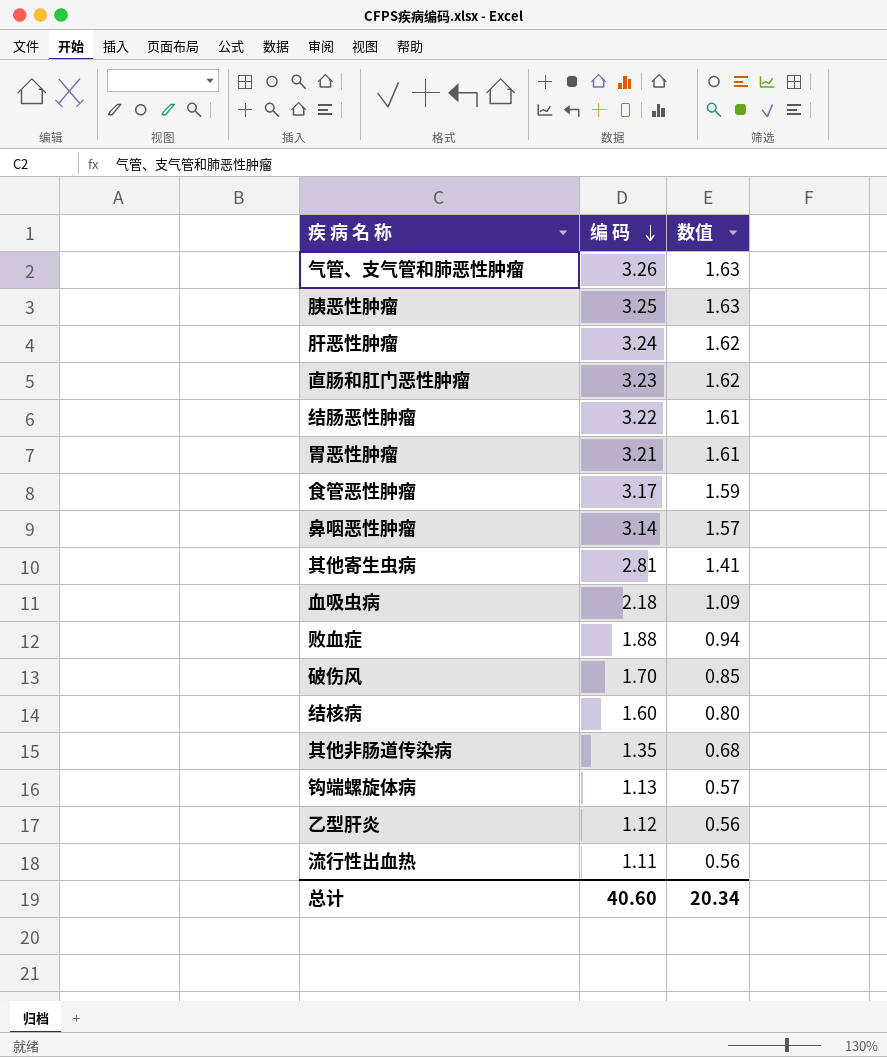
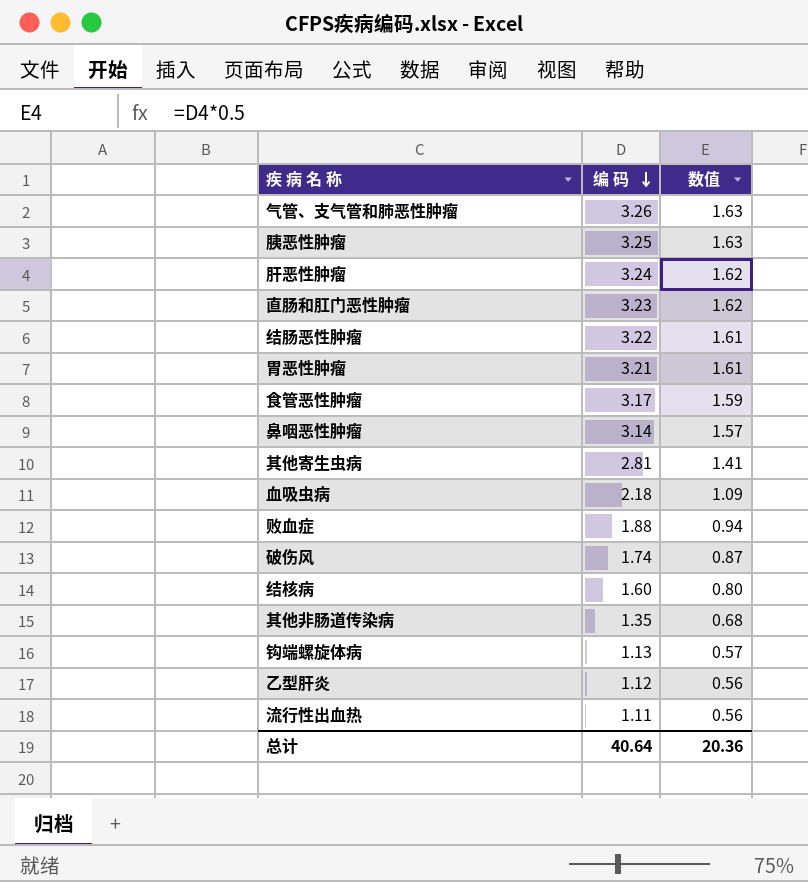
破伤风 | 编 码: 1.70 -> 1.74
破伤风 | 数值: 0.85 -> 0.87
总计 | 编 码: 40.60 -> 40.64
总计 | 数值: 20.34 -> 20.36

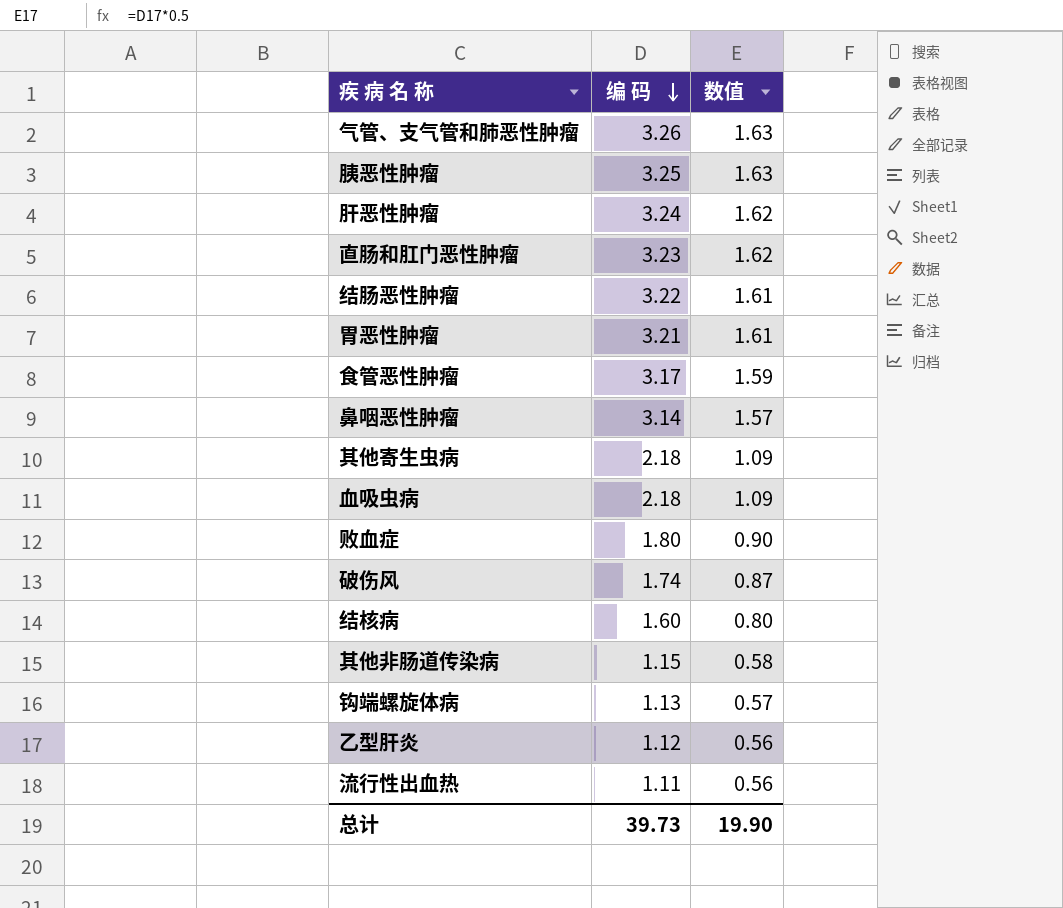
其他寄生虫病 | 编 码: 2.81 -> 2.18
其他寄生虫病 | 数值: 1.41 -> 1.09
败血症 | 编 码: 1.88 -> 1.80
败血症 | 数值: 0.94 -> 0.90
其他非肠道传染病 | 编 码: 1.35 -> 1.15
其他非肠道传染病 | 数值: 0.68 -> 0.58
总计 | 编 码: 40.64 -> 39.73
总计 | 数值: 20.36 -> 19.90

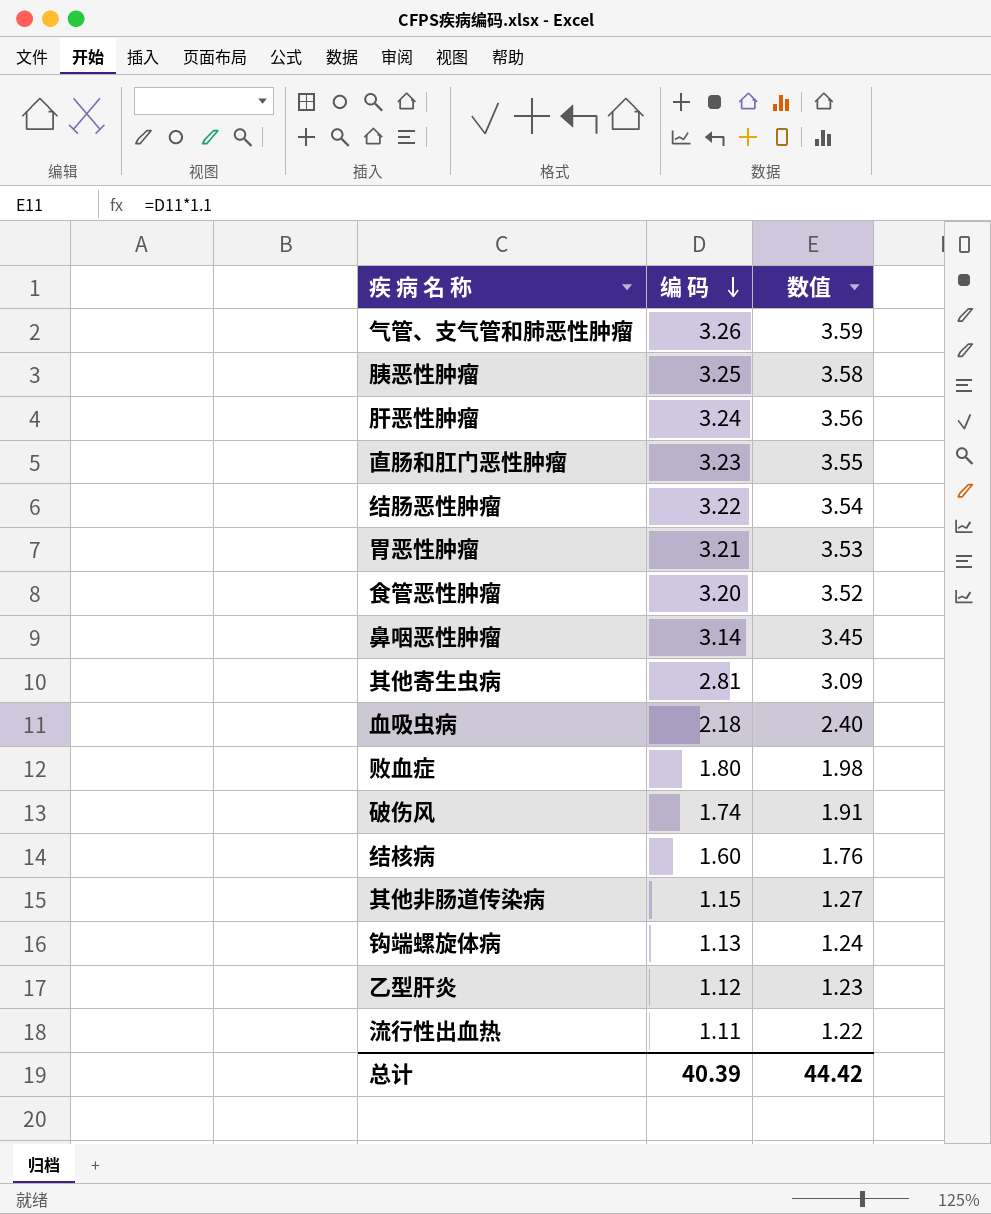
column 数值 | formula: [编 码] * 0.5 -> [编 码] * 1.1
食管恶性肿瘤 | 编 码: 3.17 -> 3.20
其他寄生虫病 | 编 码: 2.18 -> 2.81
总计 | 编 码: 39.73 -> 40.39
总计 | 数值: 19.90 -> 44.42

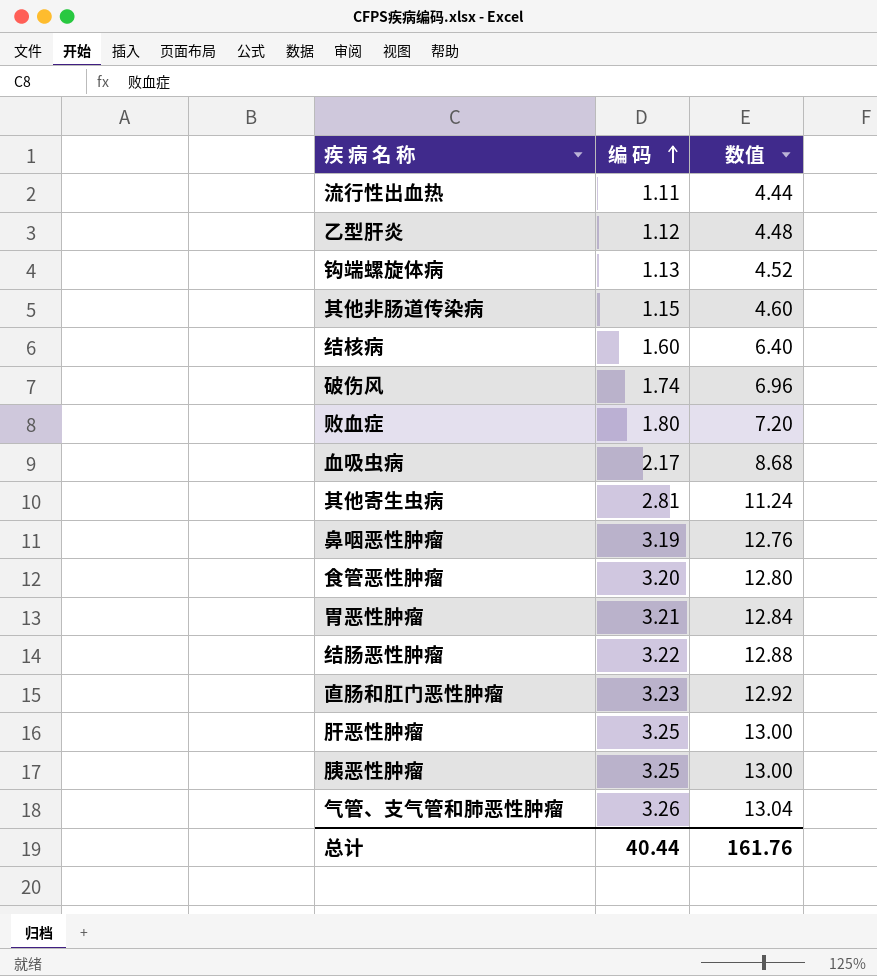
row order: 编 码 descending -> 编 码 ascending
column 数值 | formula: [编 码] * 1.1 -> [编 码] * 4
血吸虫病 | 编 码: 2.18 -> 2.17
鼻咽恶性肿瘤 | 编 码: 3.14 -> 3.19
肝恶性肿瘤 | 编 码: 3.24 -> 3.25
总计 | 编 码: 40.39 -> 40.44
总计 | 数值: 44.42 -> 161.76

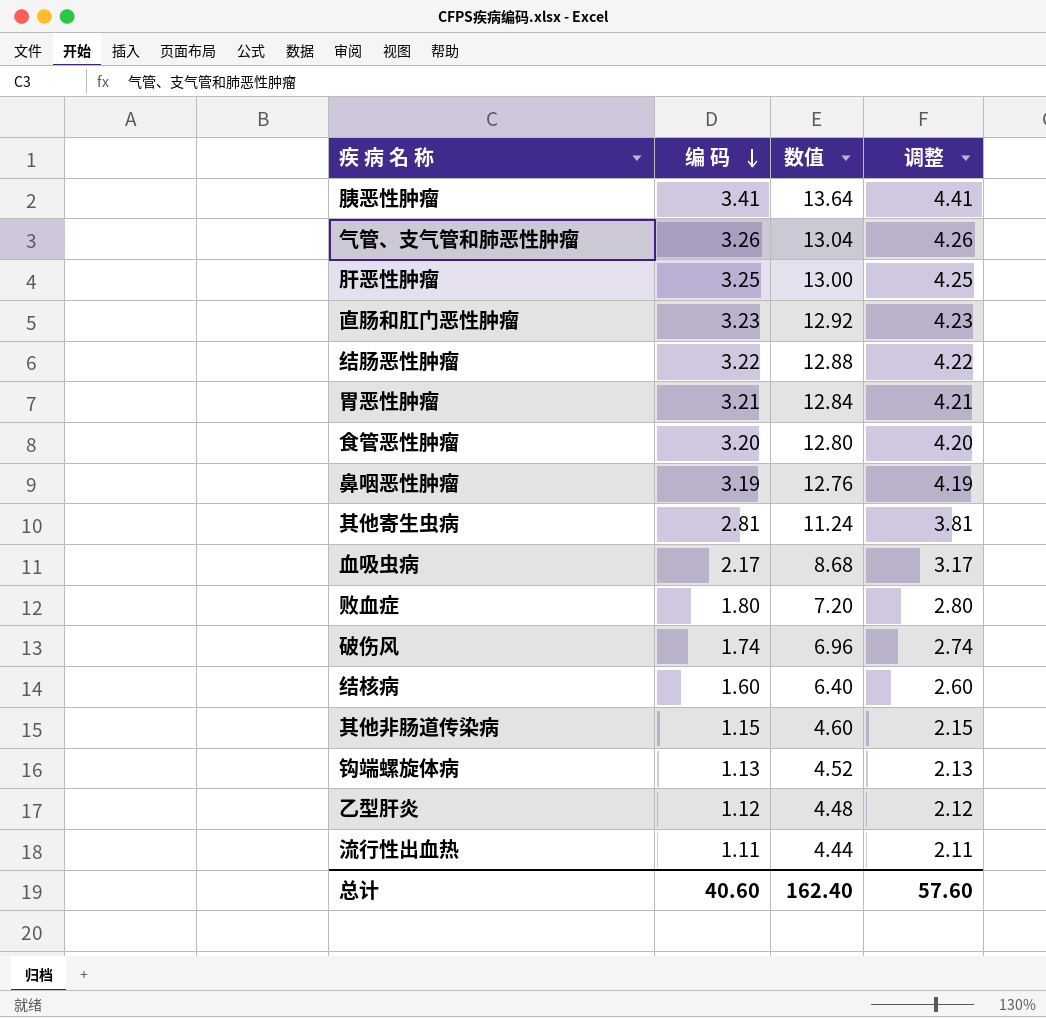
row order: 编 码 ascending -> 编 码 descending
column 调整 | formula: none -> [编 码] + 1
胰恶性肿瘤 | 编 码: 3.25 -> 3.41
胰恶性肿瘤 | 数值: 13.00 -> 13.64
总计 | 编 码: 40.44 -> 40.60
总计 | 数值: 161.76 -> 162.40

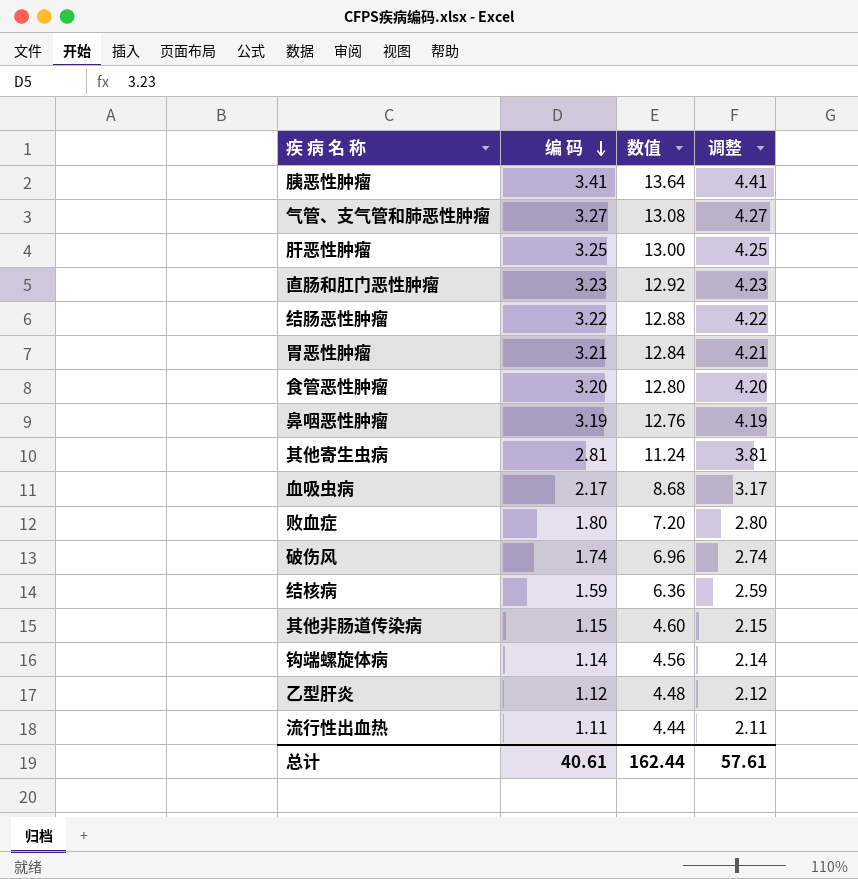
气管、支气管和肺恶性肿瘤 | 编 码: 3.26 -> 3.27
气管、支气管和肺恶性肿瘤 | 数值: 13.04 -> 13.08
气管、支气管和肺恶性肿瘤 | 调整: 4.26 -> 4.27
结核病 | 编 码: 1.60 -> 1.59
结核病 | 数值: 6.40 -> 6.36
结核病 | 调整: 2.60 -> 2.59
钩端螺旋体病 | 编 码: 1.13 -> 1.14
钩端螺旋体病 | 数值: 4.52 -> 4.56
钩端螺旋体病 | 调整: 2.13 -> 2.14
总计 | 编 码: 40.60 -> 40.61
总计 | 数值: 162.40 -> 162.44
总计 | 调整: 57.60 -> 57.61

